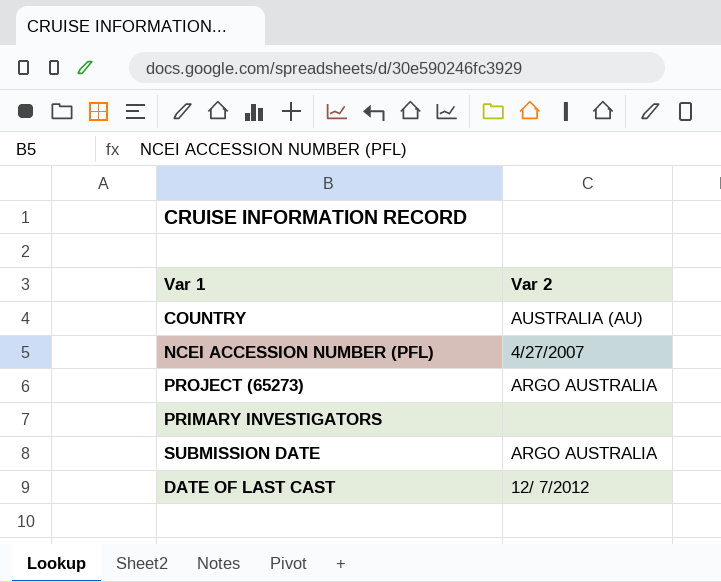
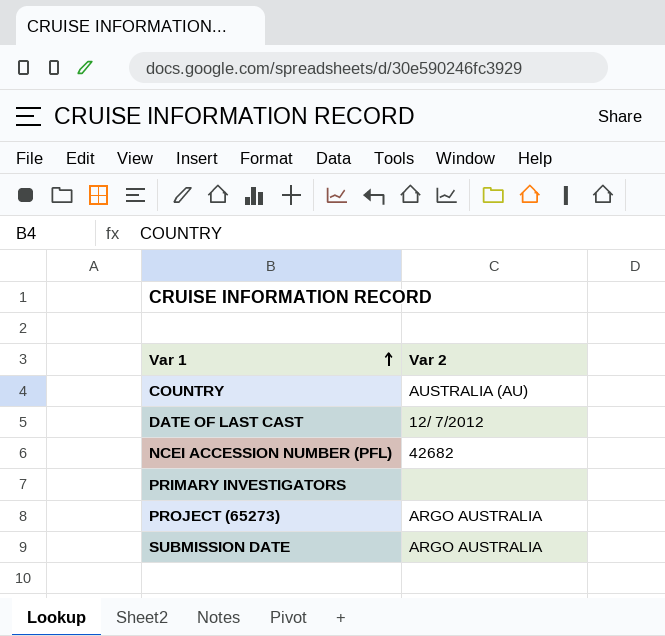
row order: none -> Var 1 ascending
NCEI ACCESSION NUMBER (PFL) | Var 2: 4/27/2007 -> 42682

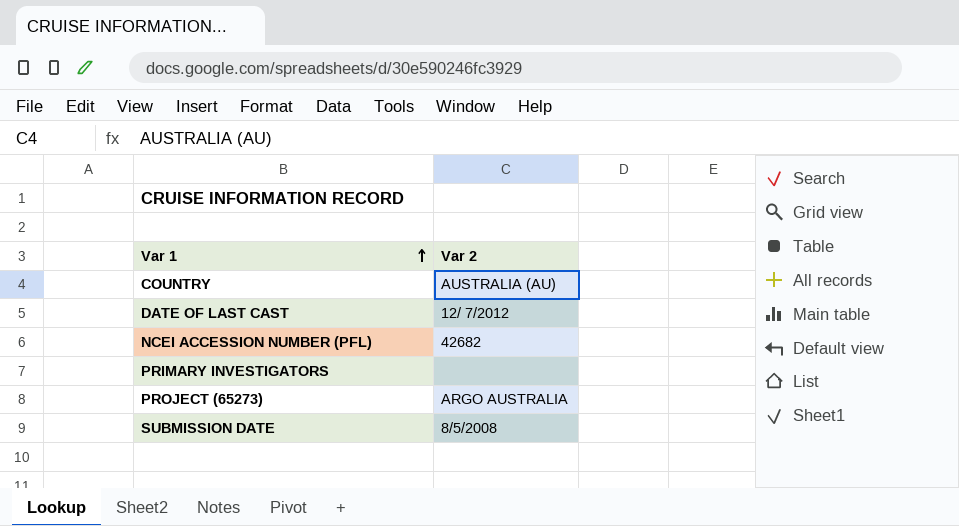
SUBMISSION DATE | Var 2: ARGO AUSTRALIA -> 8/5/2008

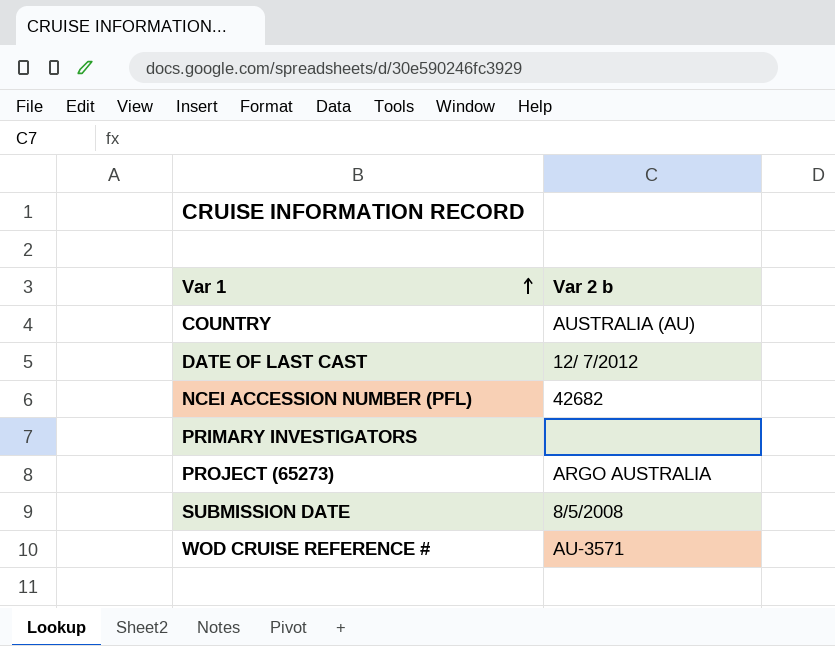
column name: Var 2 -> Var 2 b
row WOD CRUISE REFERENCE #: none -> AU-3571

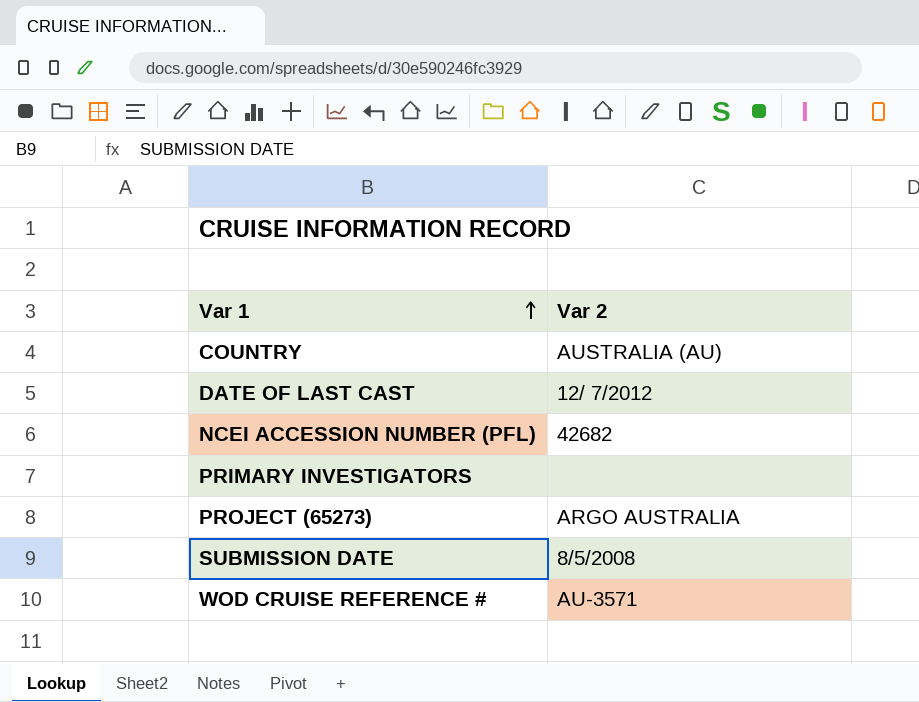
column name: Var 2 b -> Var 2

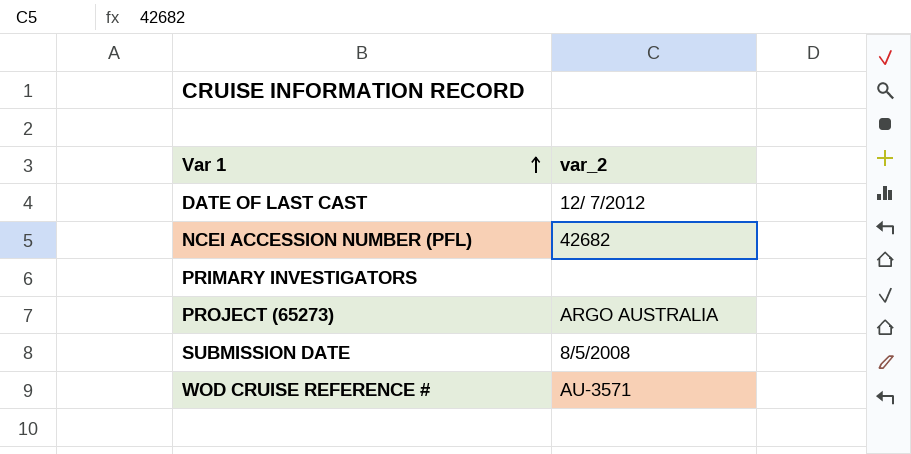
column name: Var 2 -> var_2
row COUNTRY: AUSTRALIA (AU) -> none

